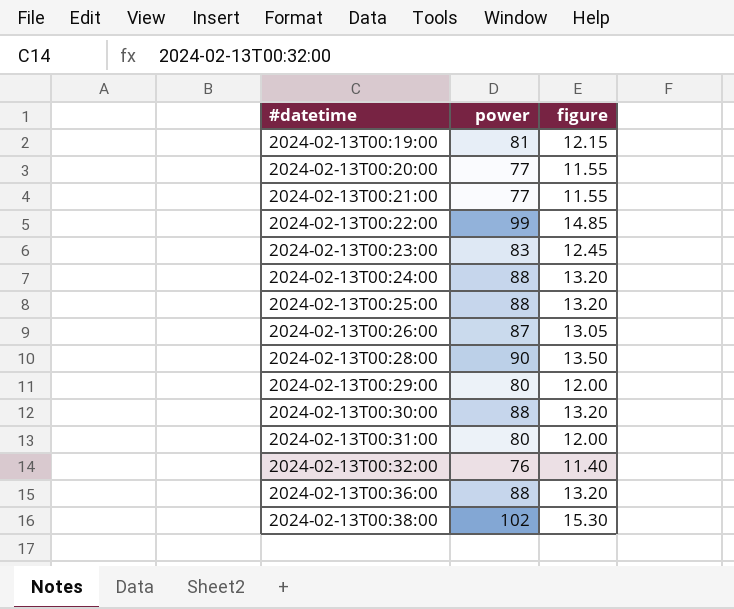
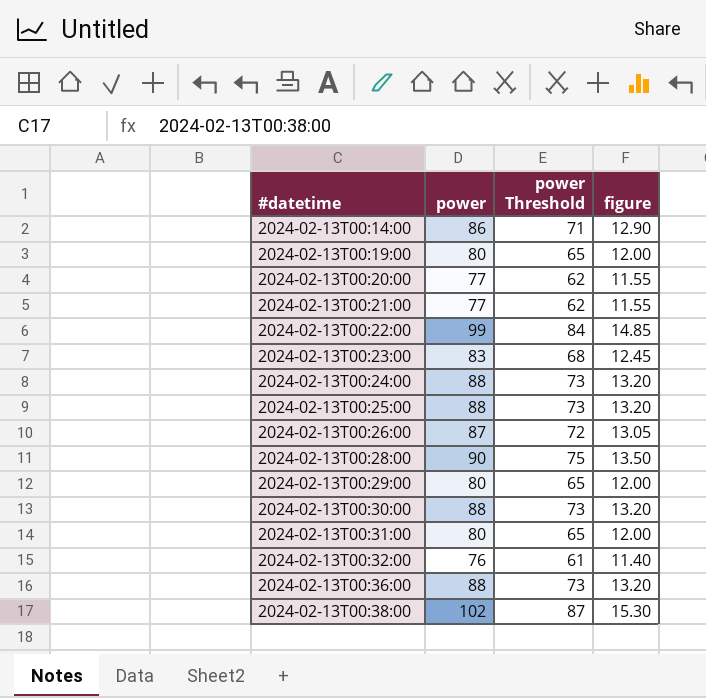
column power Threshold | formula: none -> [power] - 15
row 2024-02-13T00:14:00: none -> 86 | 71 | 12.90
2024-02-13T00:19:00 | power: 81 -> 80
2024-02-13T00:19:00 | figure: 12.15 -> 12.00

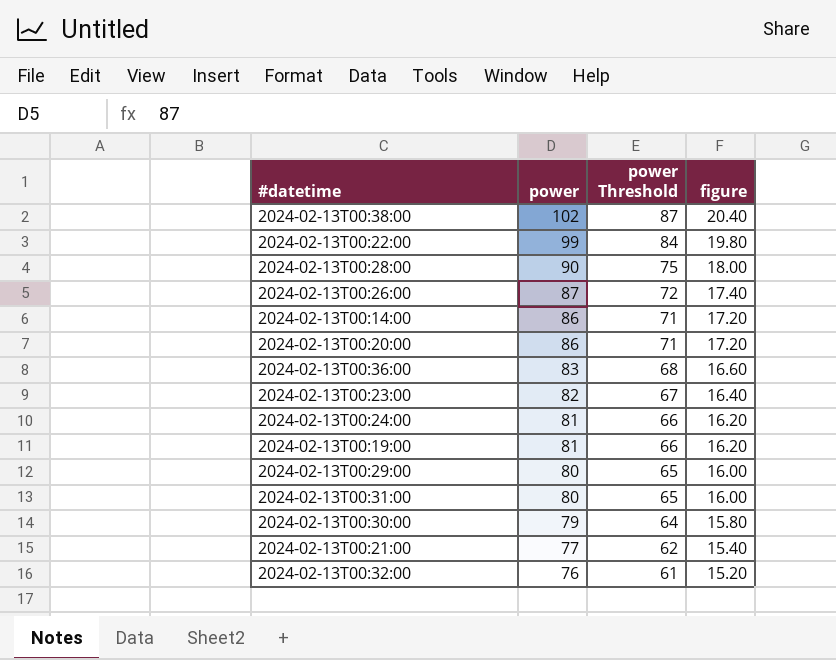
row order: #datetime ascending -> power descending
column figure | formula: [power] * 0.15 -> [power] * 0.2
row 2024-02-13T00:25:00: 88 | 73 | 13.20 -> none
2024-02-13T00:20:00 | power: 77 -> 86
2024-02-13T00:20:00 | power Threshold: 62 -> 71
2024-02-13T00:36:00 | power: 88 -> 83
2024-02-13T00:36:00 | power Threshold: 73 -> 68
2024-02-13T00:23:00 | power: 83 -> 82
2024-02-13T00:23:00 | power Threshold: 68 -> 67
2024-02-13T00:24:00 | power: 88 -> 81
2024-02-13T00:24:00 | power Threshold: 73 -> 66
2024-02-13T00:19:00 | power: 80 -> 81
2024-02-13T00:19:00 | power Threshold: 65 -> 66
2024-02-13T00:30:00 | power: 88 -> 79
2024-02-13T00:30:00 | power Threshold: 73 -> 64

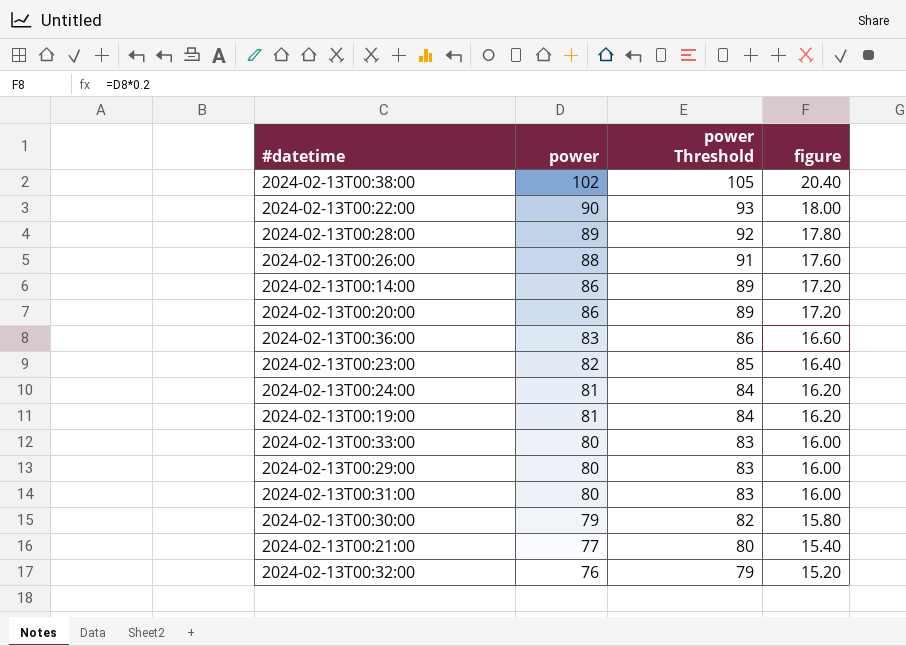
column power Threshold | formula: [power] - 15 -> [power] + 3
2024-02-13T00:22:00 | power: 99 -> 90
2024-02-13T00:22:00 | figure: 19.80 -> 18.00
2024-02-13T00:28:00 | power: 90 -> 89
2024-02-13T00:28:00 | figure: 18.00 -> 17.80
2024-02-13T00:26:00 | power: 87 -> 88
2024-02-13T00:26:00 | figure: 17.40 -> 17.60
row 2024-02-13T00:33:00: none -> 80 | 83 | 16.00

